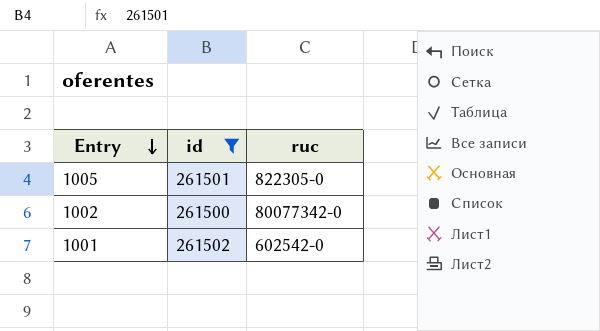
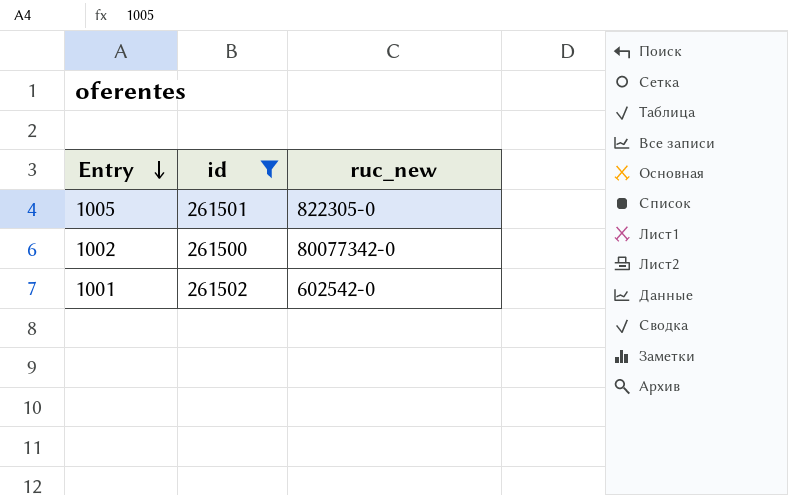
column name: ruc -> ruc_new

